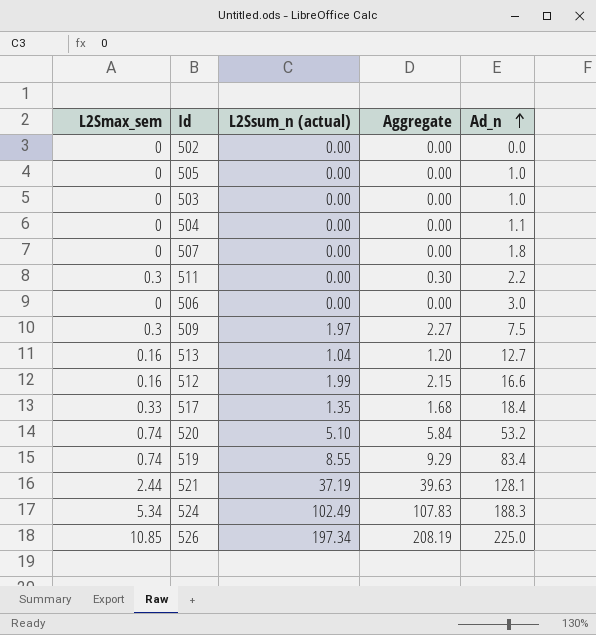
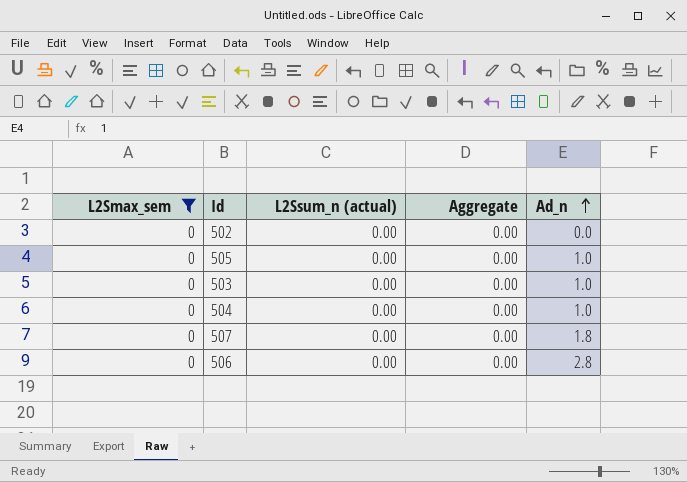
filter: none -> L2Smax_sem = 0
504 | Ad_n: 1.1 -> 1.0
506 | Ad_n: 3.0 -> 2.8

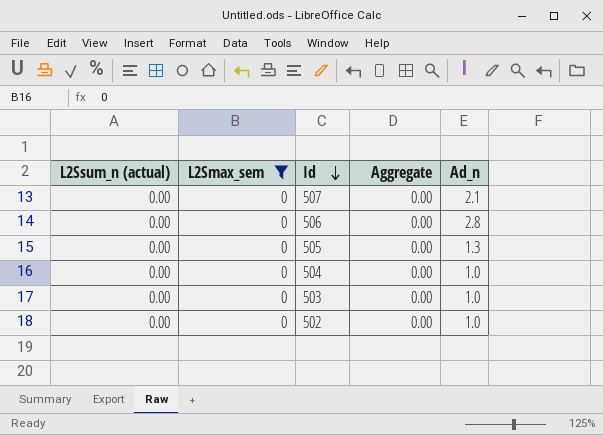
row order: Ad_n ascending -> Id descending
column L2Ssum_n (actual) | position: 3 -> 1
507 | Ad_n: 1.8 -> 2.1
505 | Ad_n: 1.0 -> 1.3
502 | Ad_n: 0.0 -> 1.0

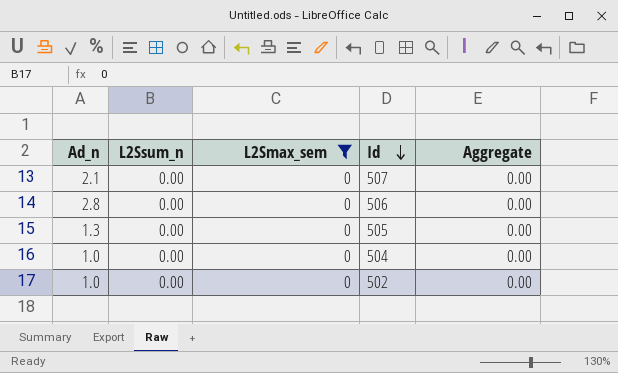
column Ad_n | position: 5 -> 1
column name: L2Ssum_n (actual) -> L2Ssum_n
row 503: 0.00 | 0 | 0.00 | 1.0 -> none

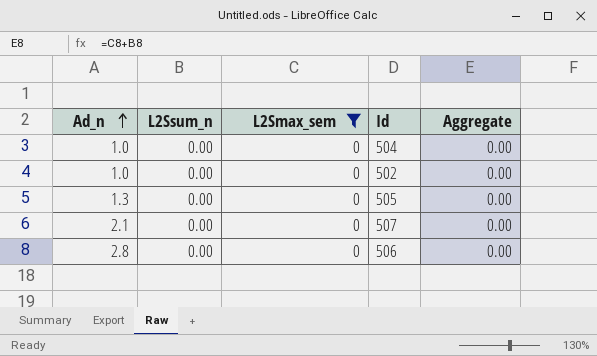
row order: Id descending -> Ad_n ascending

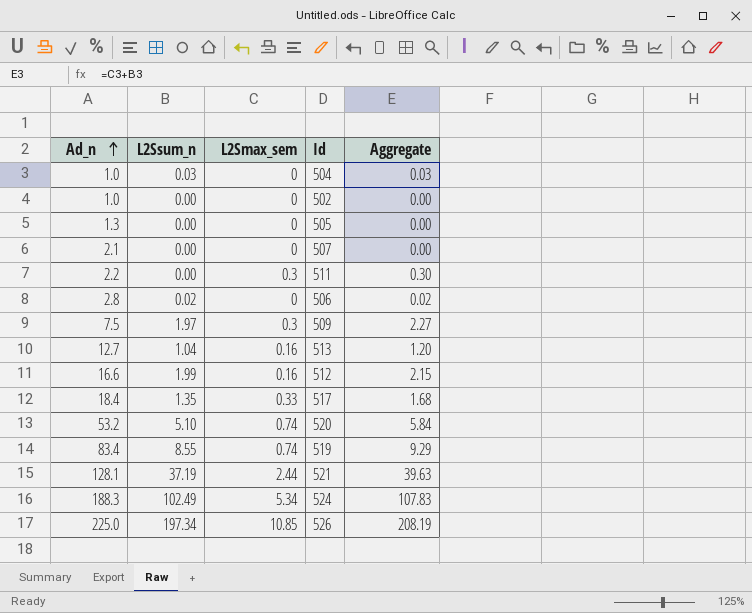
filter: L2Smax_sem = 0 -> none
504 | L2Ssum_n: 0.00 -> 0.03
504 | Aggregate: 0.00 -> 0.03
506 | L2Ssum_n: 0.00 -> 0.02
506 | Aggregate: 0.00 -> 0.02

